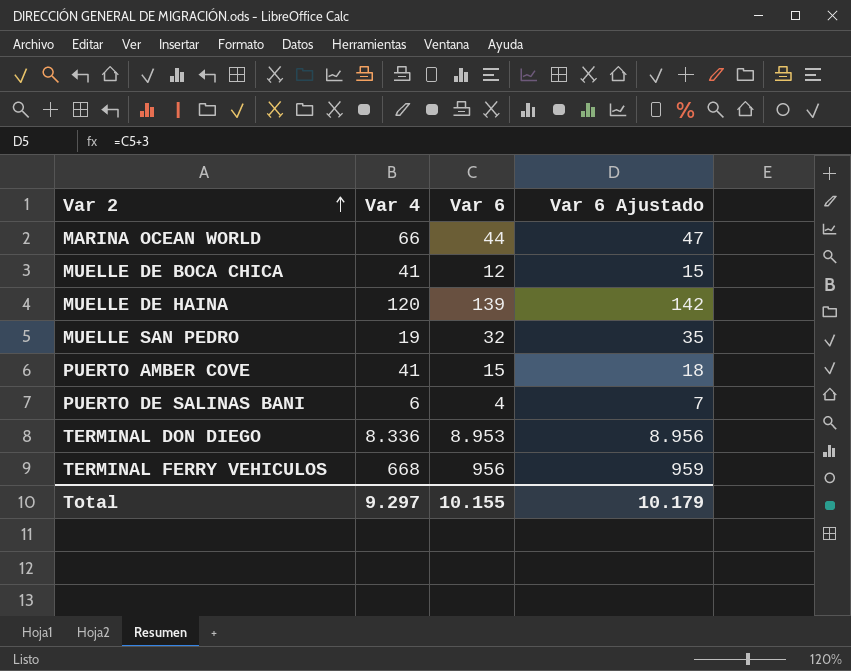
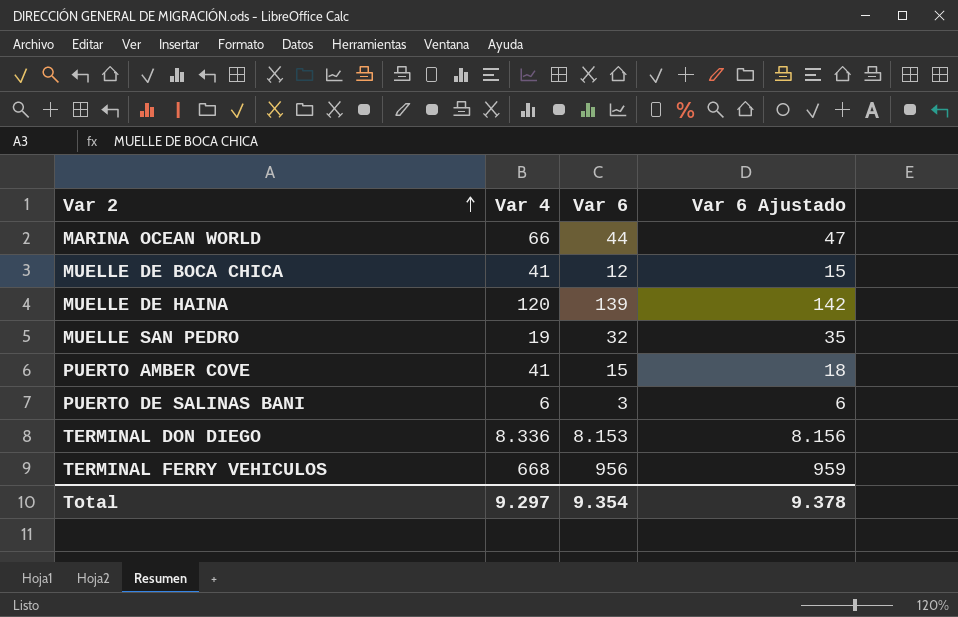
PUERTO DE SALINAS BANI | Var 6: 4 -> 3
PUERTO DE SALINAS BANI | Var 6 Ajustado: 7 -> 6
TERMINAL DON DIEGO | Var 6: 8.953 -> 8.153
TERMINAL DON DIEGO | Var 6 Ajustado: 8.956 -> 8.156
Total | Var 6: 10.155 -> 9.354
Total | Var 6 Ajustado: 10.179 -> 9.378

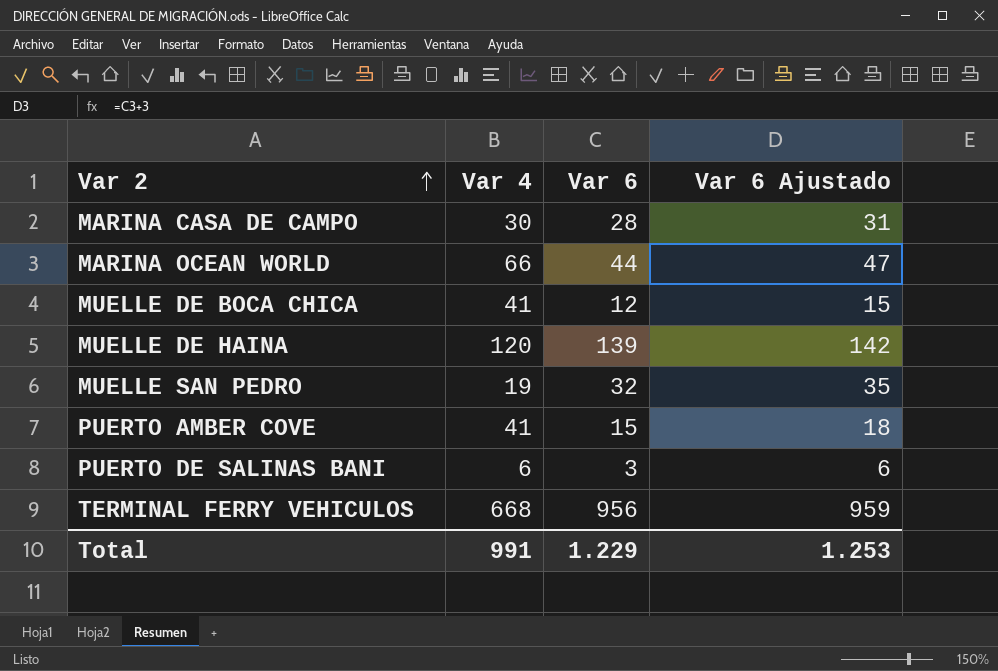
row TERMINAL DON DIEGO: 8.336 | 8.153 | 8.156 -> none
row MARINA CASA DE CAMPO: none -> 30 | 28 | 31
Total | Var 4: 9.297 -> 991
Total | Var 6: 9.354 -> 1.229
Total | Var 6 Ajustado: 9.378 -> 1.253

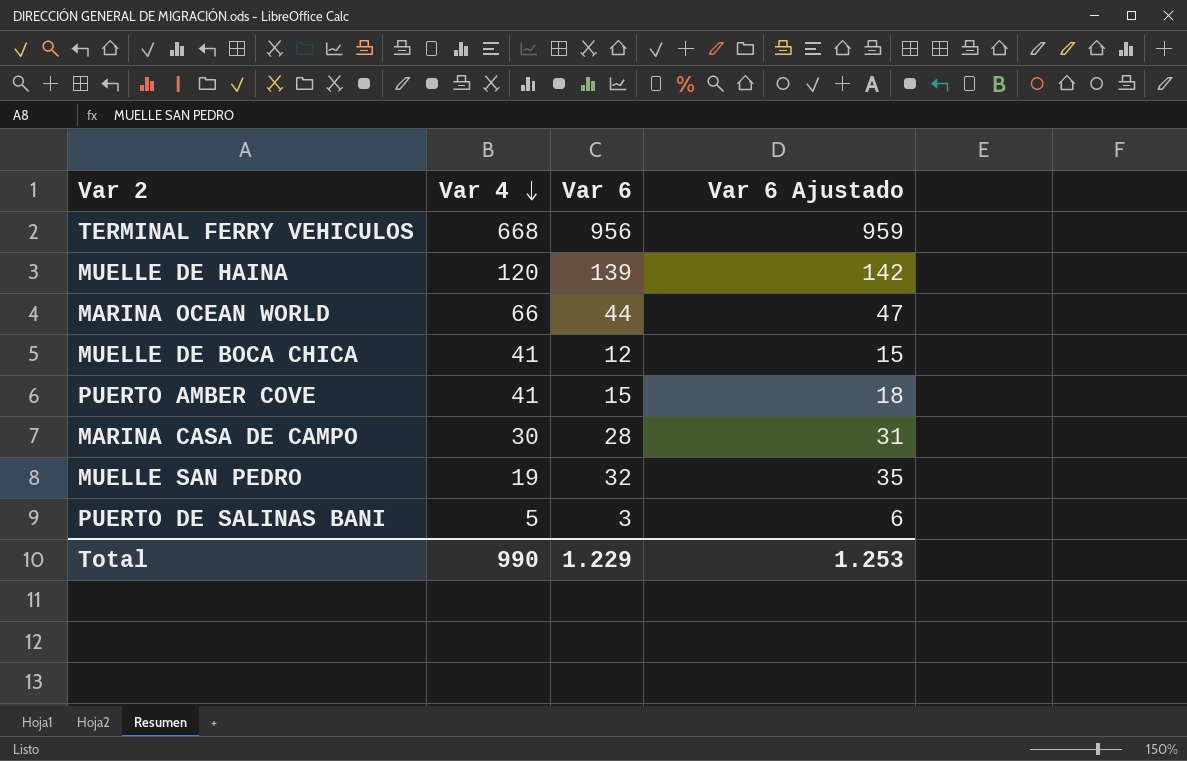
row order: Var 2 ascending -> Var 4 descending
PUERTO DE SALINAS BANI | Var 4: 6 -> 5
Total | Var 4: 991 -> 990

